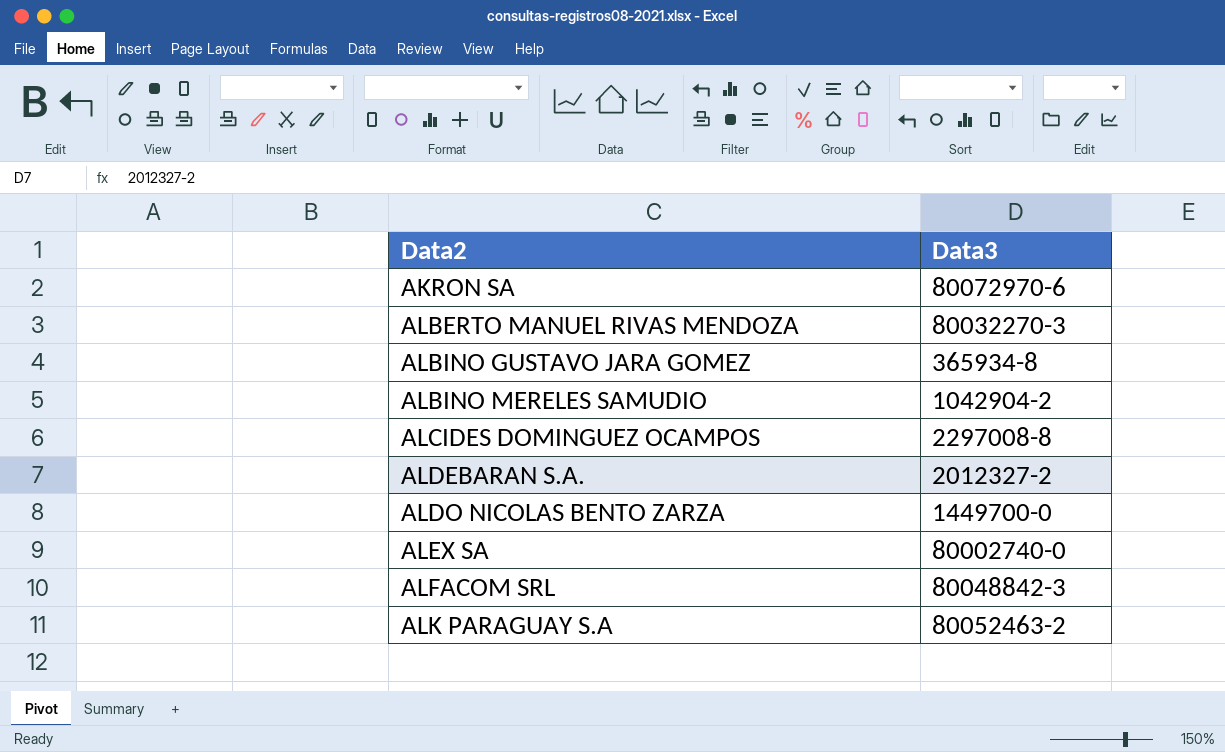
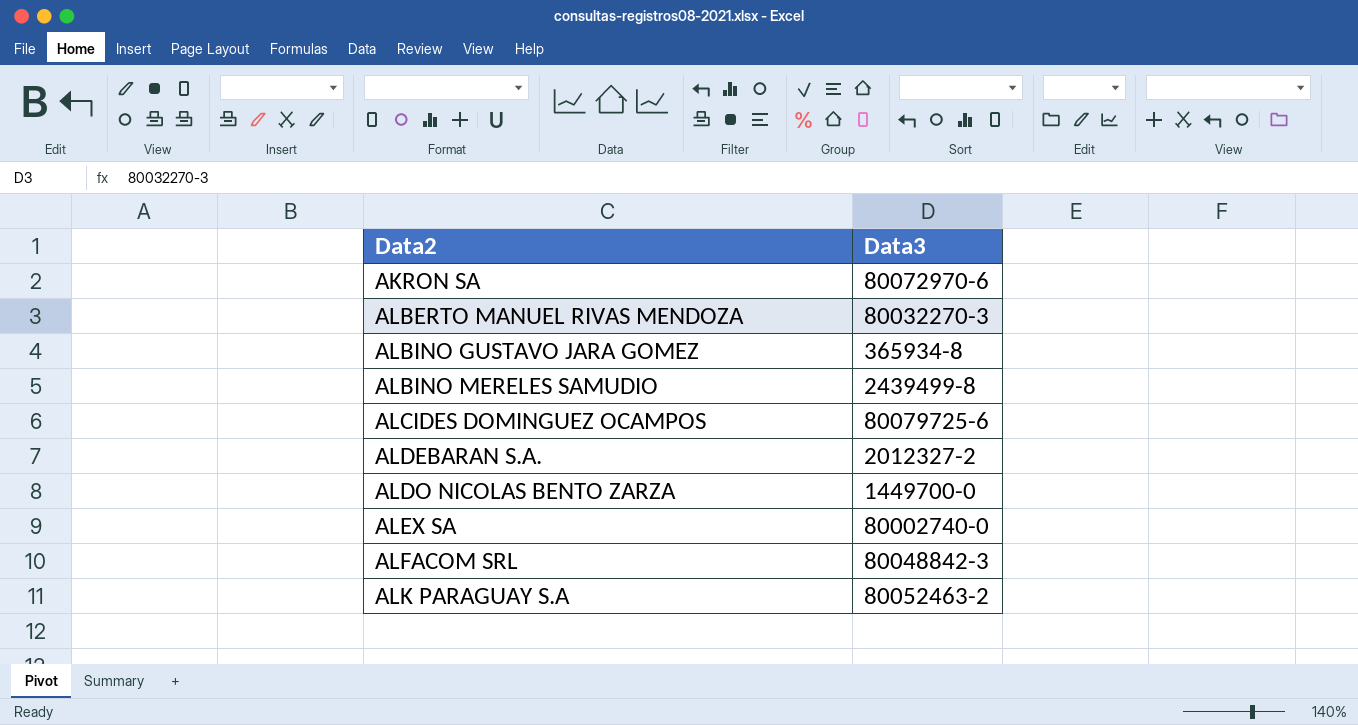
ALBINO MERELES SAMUDIO | Data3: 1042904-2 -> 2439499-8
ALCIDES DOMINGUEZ OCAMPOS | Data3: 2297008-8 -> 80079725-6

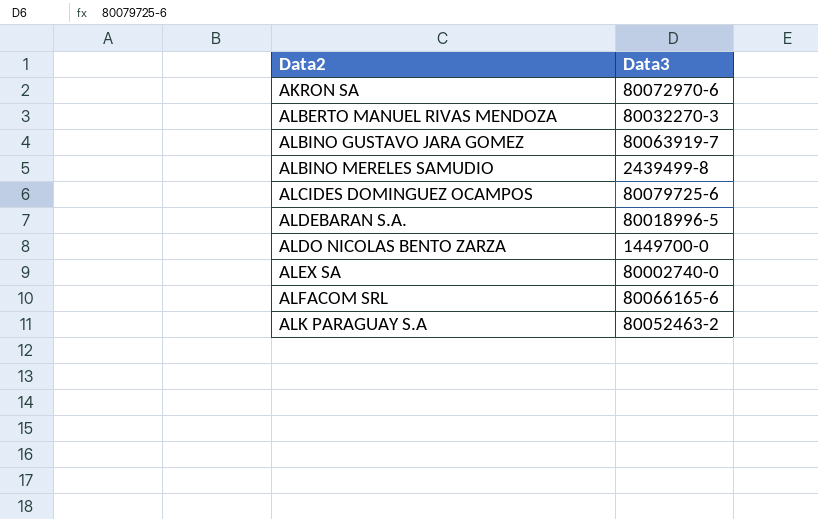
ALBINO GUSTAVO JARA GOMEZ | Data3: 365934-8 -> 80063919-7
ALDEBARAN S.A. | Data3: 2012327-2 -> 80018996-5
ALFACOM SRL | Data3: 80048842-3 -> 80066165-6

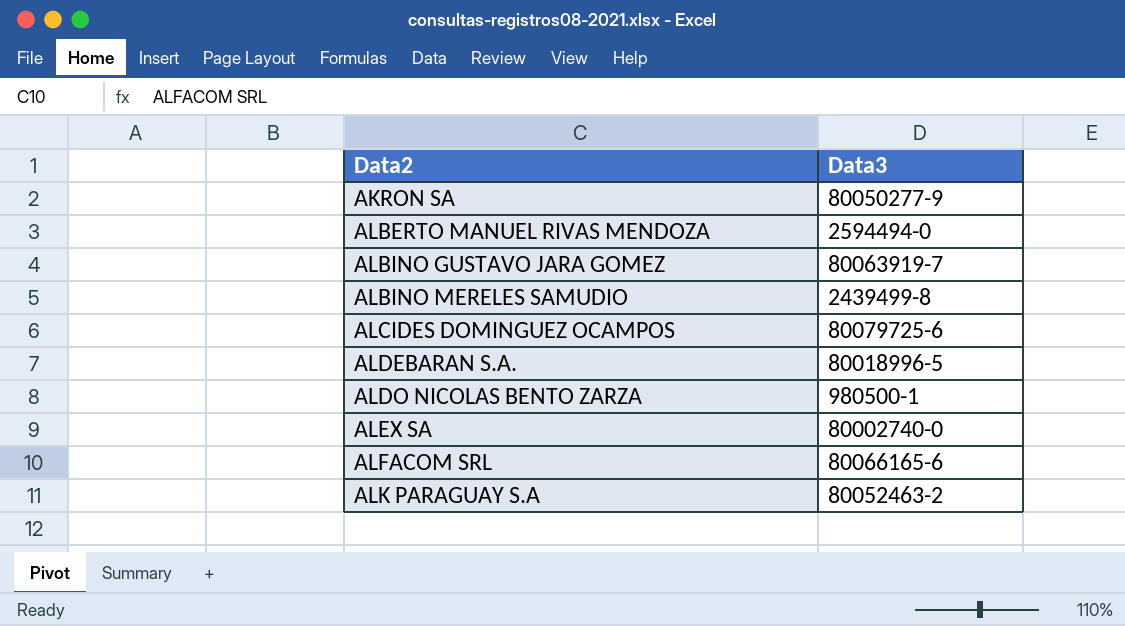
AKRON SA | Data3: 80072970-6 -> 80050277-9
ALBERTO MANUEL RIVAS MENDOZA | Data3: 80032270-3 -> 2594494-0
ALDO NICOLAS BENTO ZARZA | Data3: 1449700-0 -> 980500-1

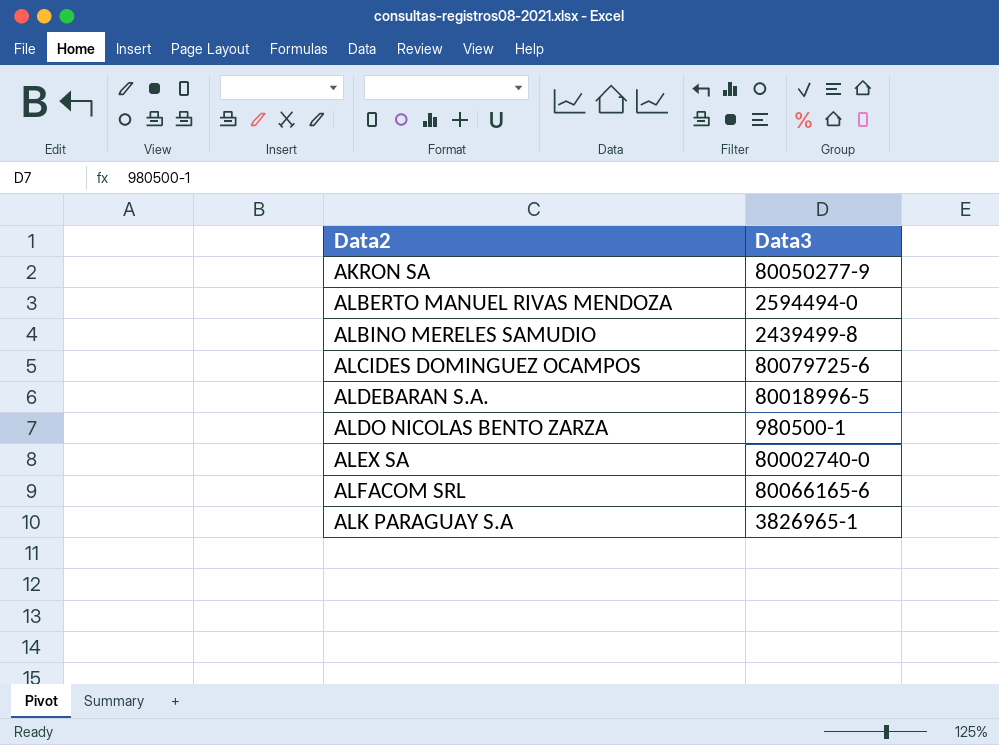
row ALBINO GUSTAVO JARA GOMEZ: 80063919-7 -> none
ALK PARAGUAY S.A | Data3: 80052463-2 -> 3826965-1

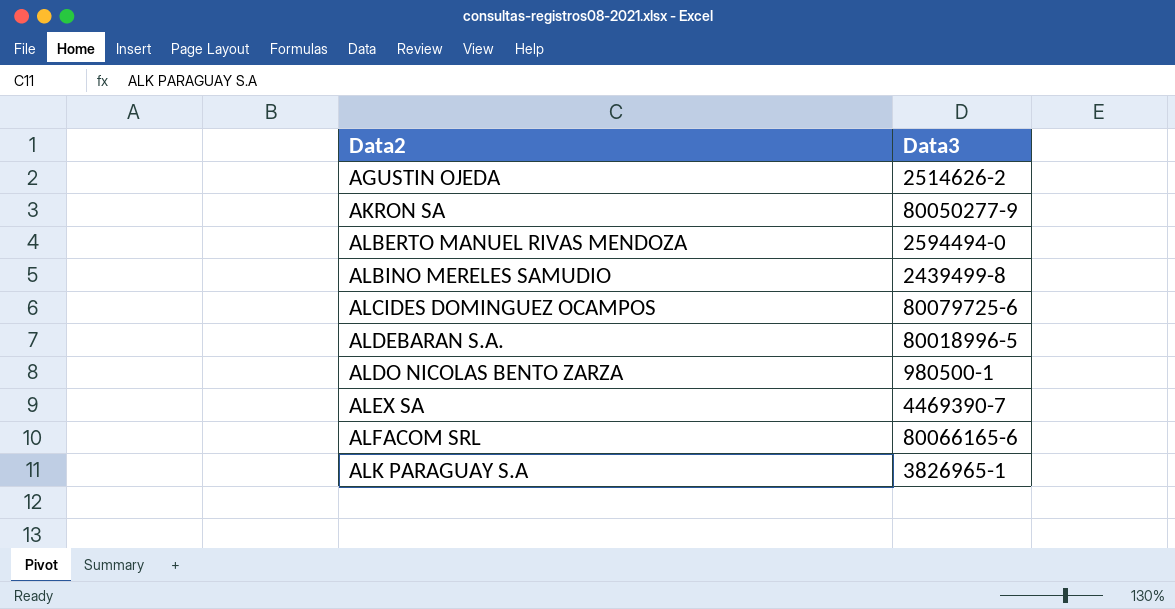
row AGUSTIN OJEDA: none -> 2514626-2
ALEX SA | Data3: 80002740-0 -> 4469390-7

